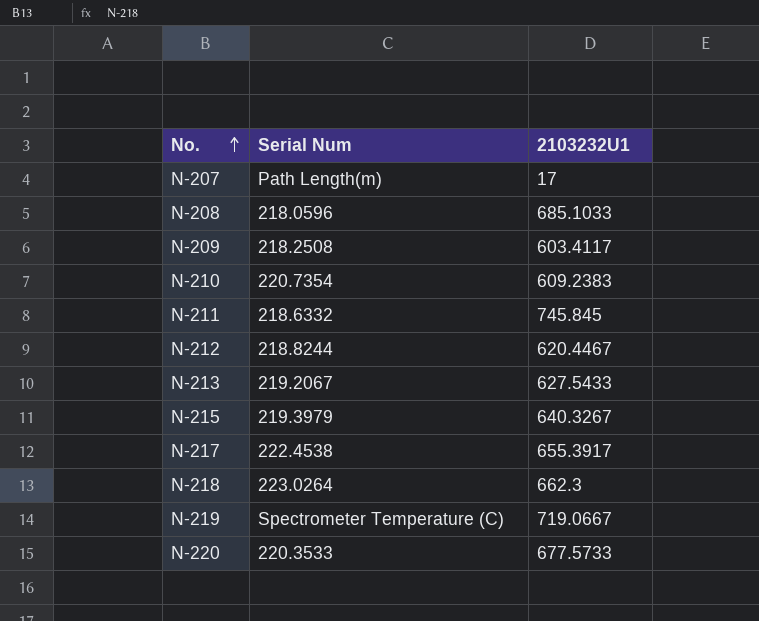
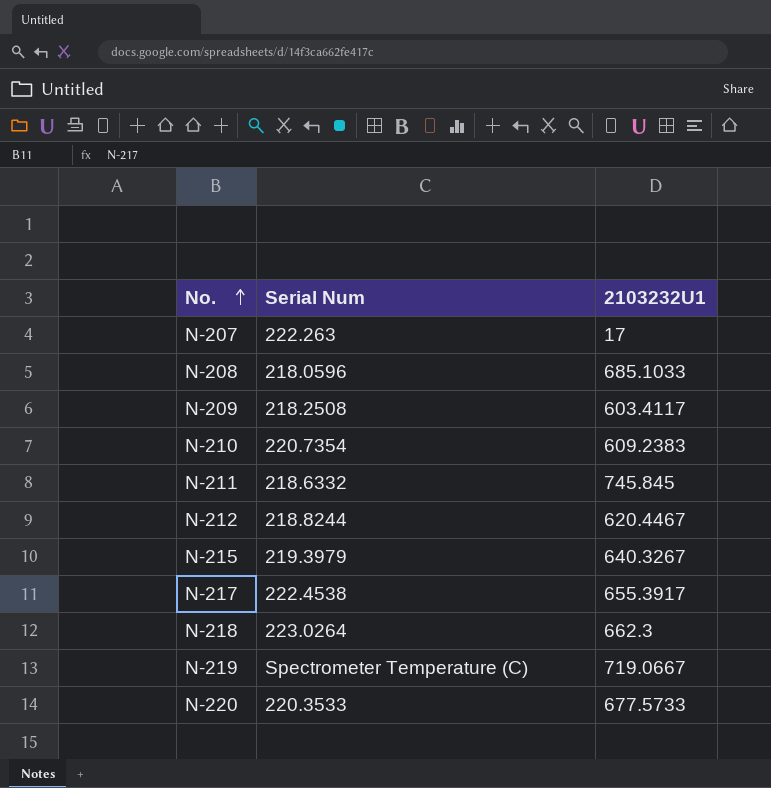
row N-213: 219.2067 | 627.5433 -> none
N-207 | Serial Num: Path Length(m) -> 222.263

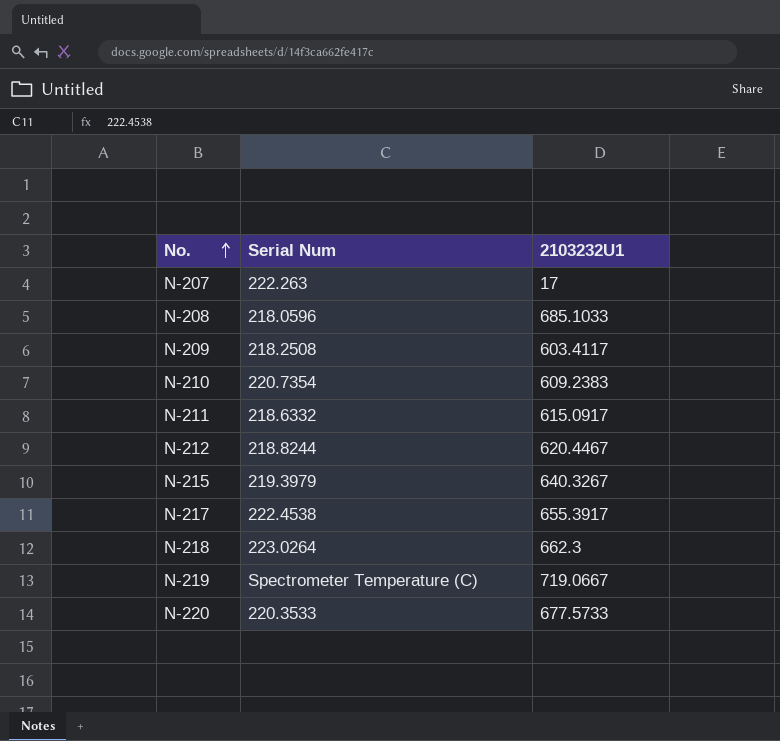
N-211 | 2103232U1: 745.845 -> 615.0917

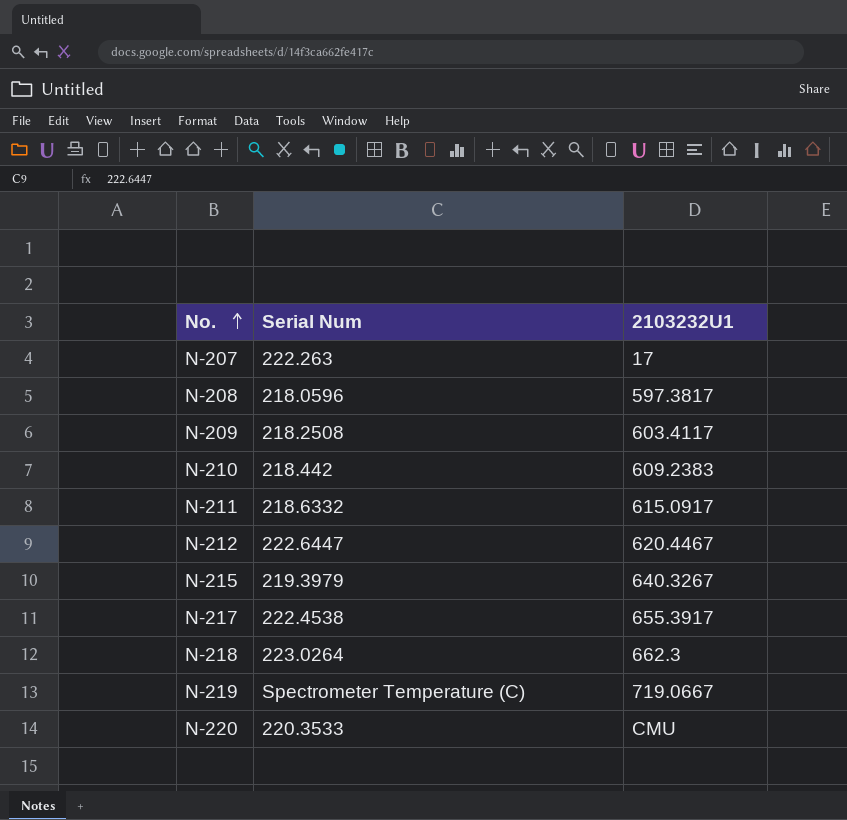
N-208 | 2103232U1: 685.1033 -> 597.3817
N-210 | Serial Num: 220.7354 -> 218.442
N-212 | Serial Num: 218.8244 -> 222.6447
N-220 | 2103232U1: 677.5733 -> CMU

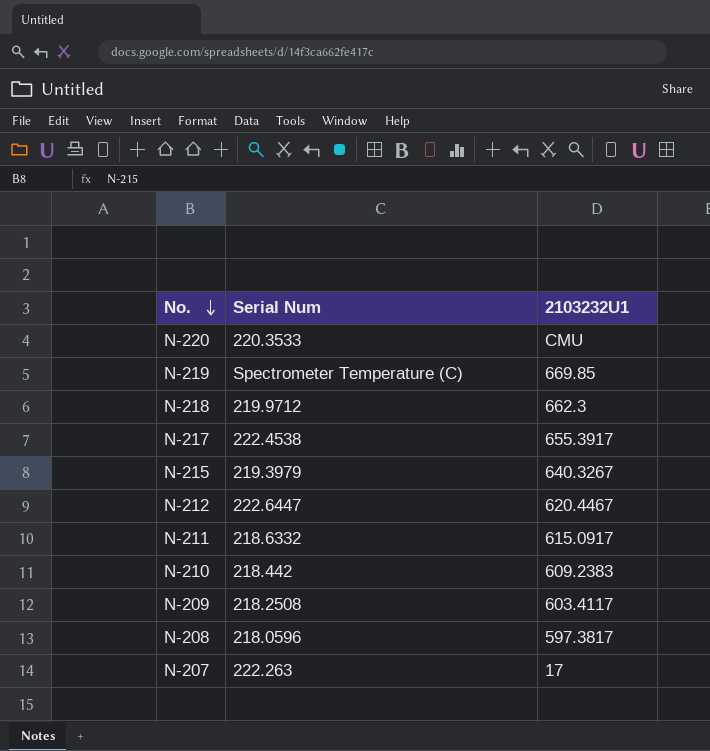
row order: No. ascending -> No. descending
N-219 | 2103232U1: 719.0667 -> 669.85
N-218 | Serial Num: 223.0264 -> 219.9712

